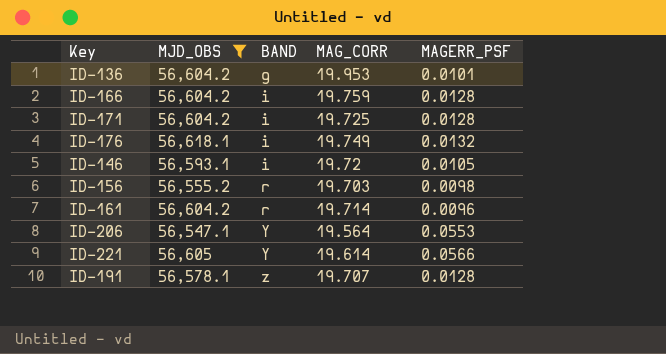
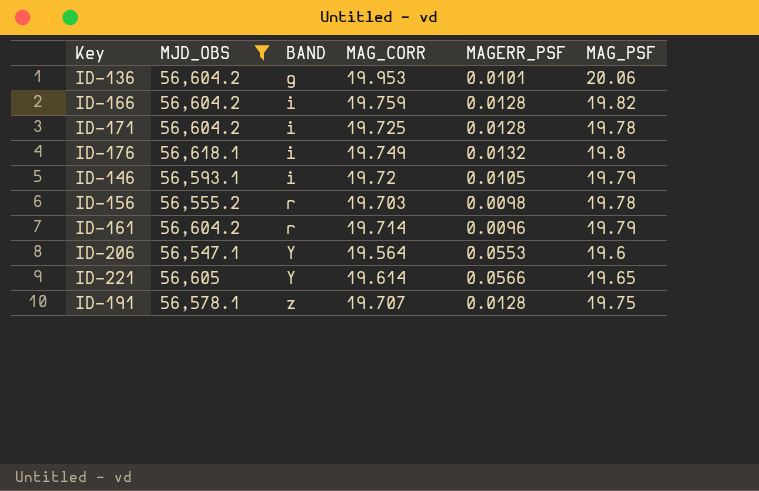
column MAG_PSF | position: none -> 6

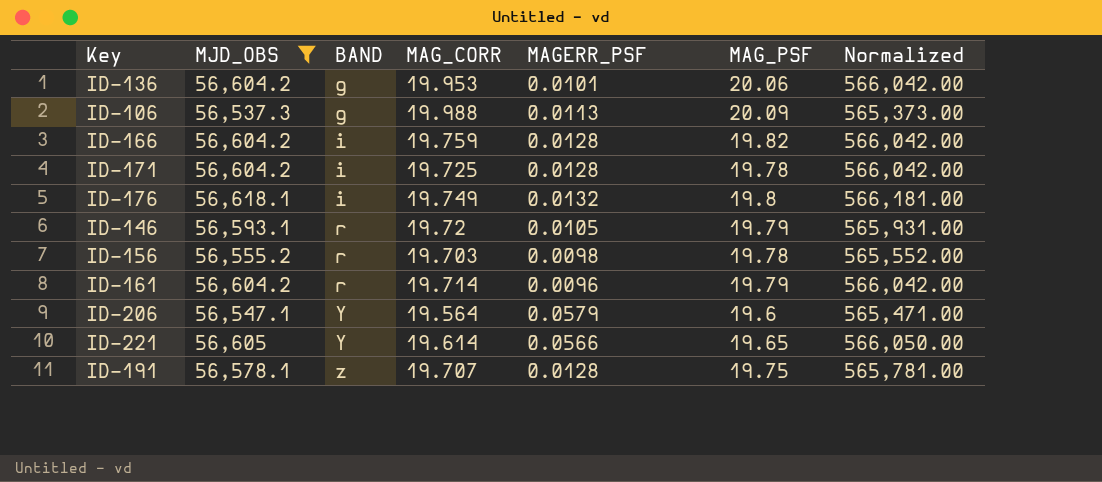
column Normalized | formula: none -> [MJD_OBS] * 10
row ID-106: none -> 56,537.3 | g | 19.988 | 0.0113 | 20.09 | 565,373.00
ID-146 | BAND: i -> r
ID-206 | MAGERR_PSF: 0.0553 -> 0.0579

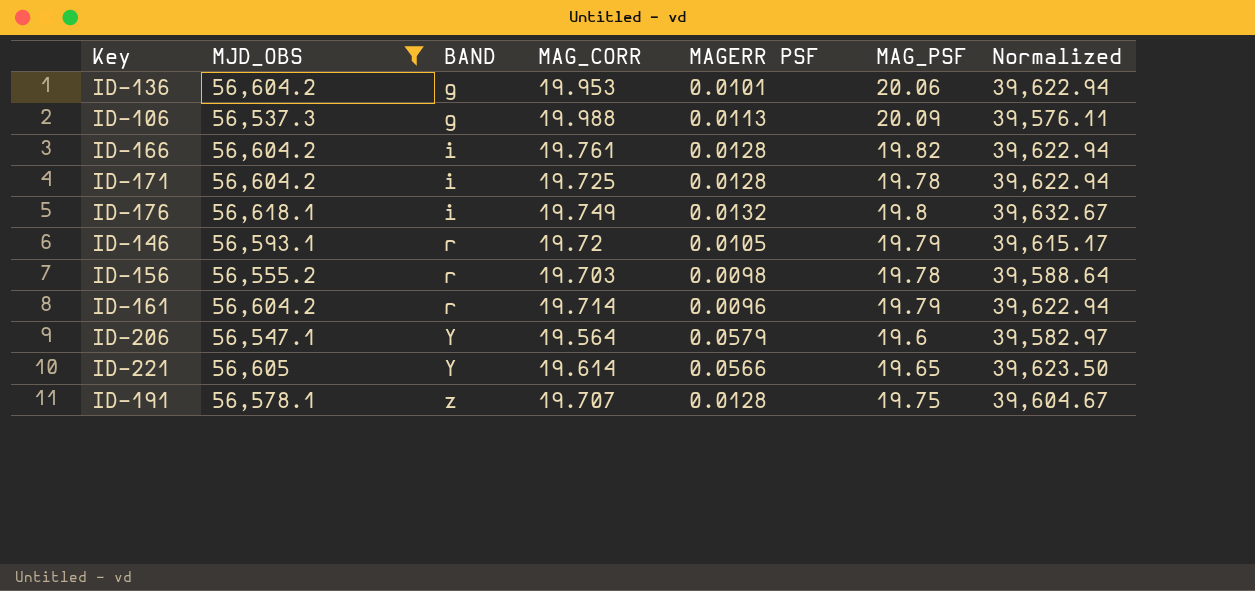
column name: MAGERR_PSF -> MAGERR PSF
column Normalized | formula: [MJD_OBS] * 10 -> [MJD_OBS] * 0.7
ID-166 | MAG_CORR: 19.759 -> 19.761

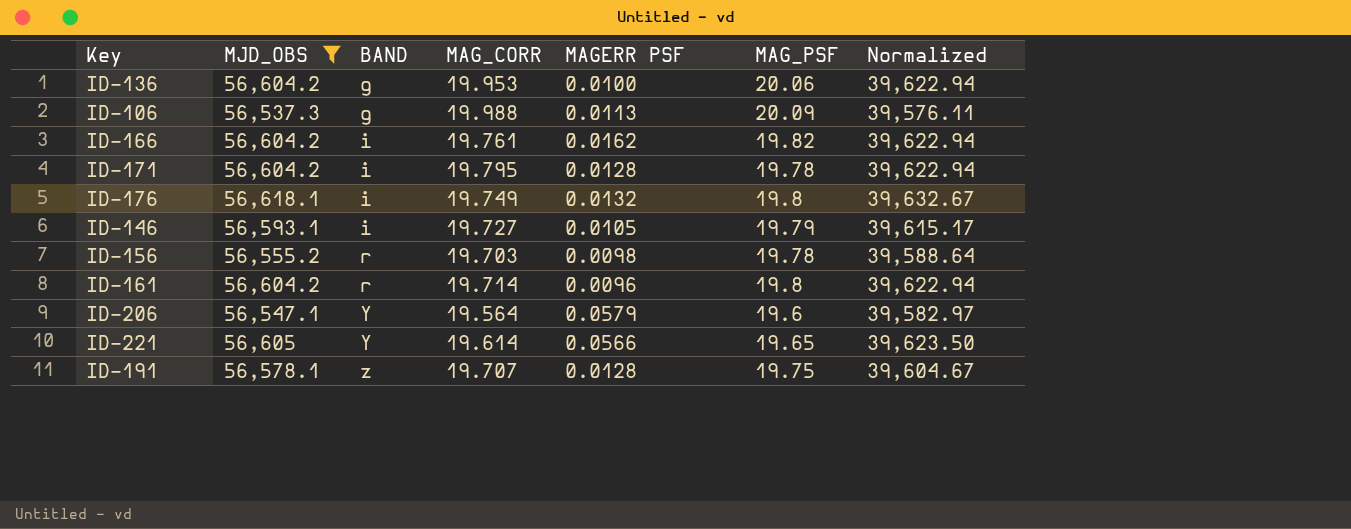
ID-136 | MAGERR PSF: 0.0101 -> 0.0100
ID-166 | MAGERR PSF: 0.0128 -> 0.0162
ID-171 | MAG_CORR: 19.725 -> 19.795
ID-146 | BAND: r -> i
ID-146 | MAG_CORR: 19.72 -> 19.727
ID-161 | MAG_PSF: 19.79 -> 19.8

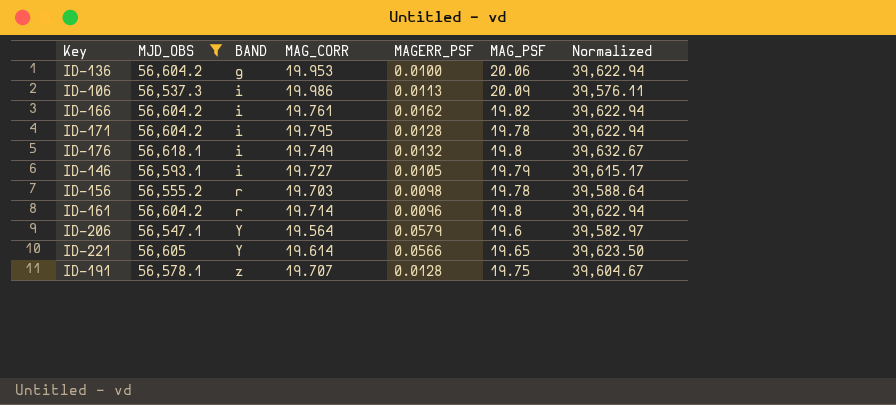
column name: MAGERR PSF -> MAGERR_PSF
ID-106 | BAND: g -> i
ID-106 | MAG_CORR: 19.988 -> 19.986

